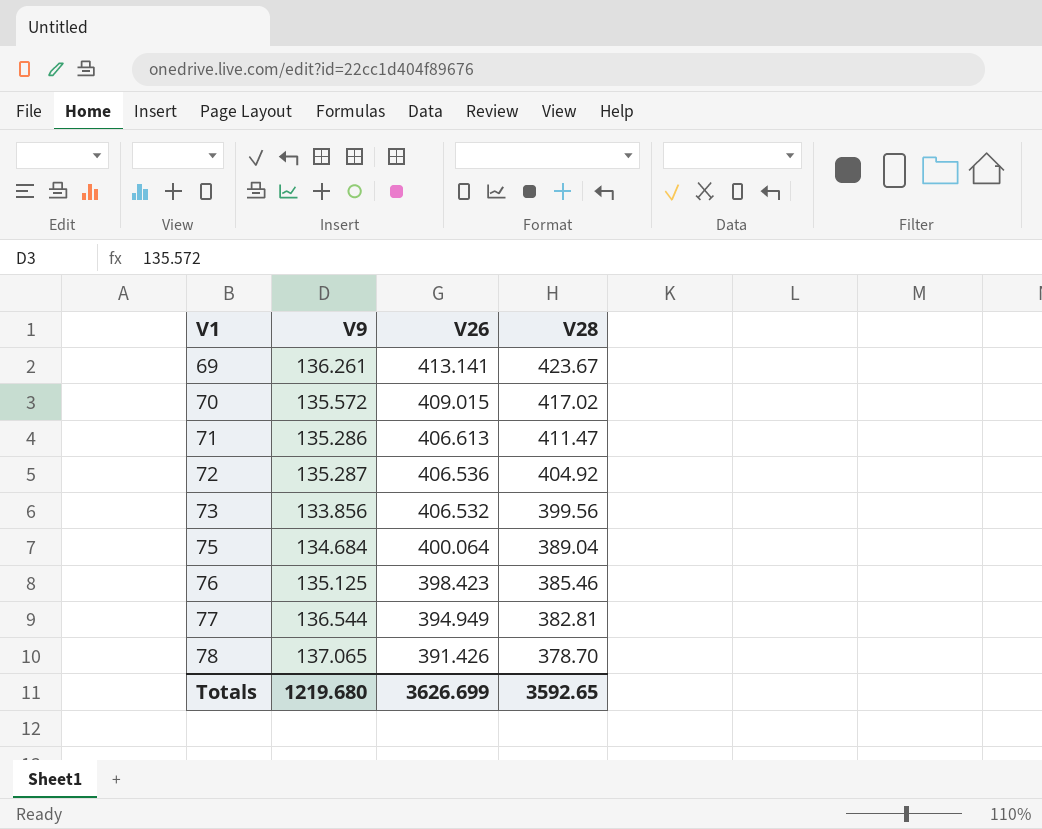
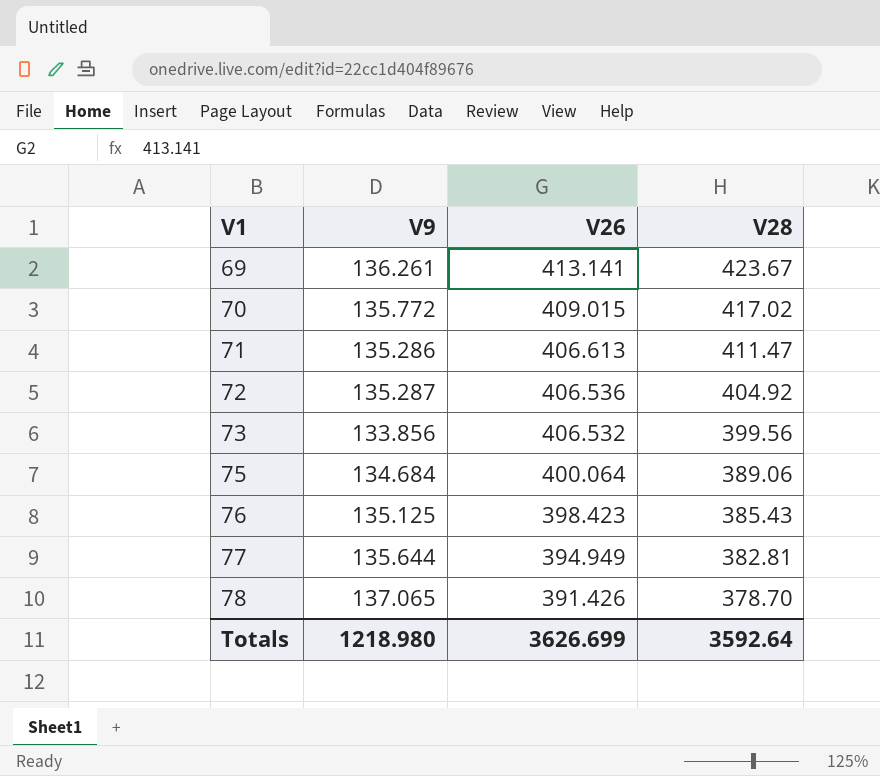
70 | V9: 135.572 -> 135.772
75 | V28: 389.04 -> 389.06
76 | V28: 385.46 -> 385.43
77 | V9: 136.544 -> 135.644
Totals | V9: 1219.680 -> 1218.980
Totals | V28: 3592.65 -> 3592.64

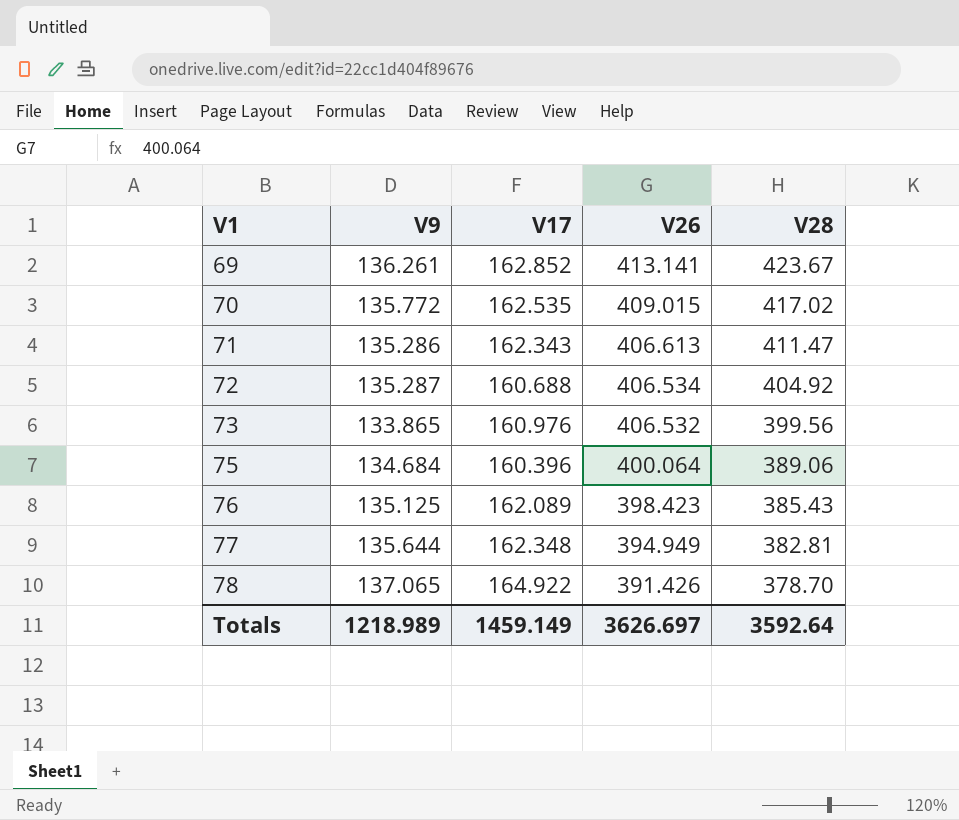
column V17 | position: none -> 3
72 | V26: 406.536 -> 406.534
73 | V9: 133.856 -> 133.865
Totals | V9: 1218.980 -> 1218.989
Totals | V26: 3626.699 -> 3626.697

